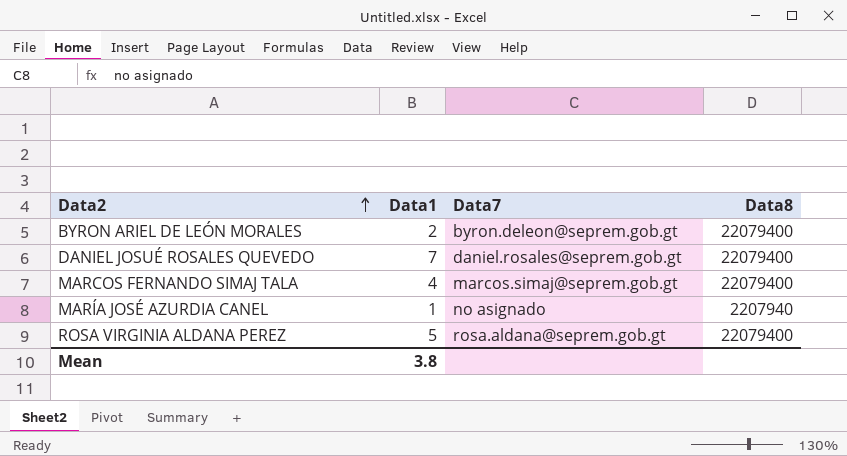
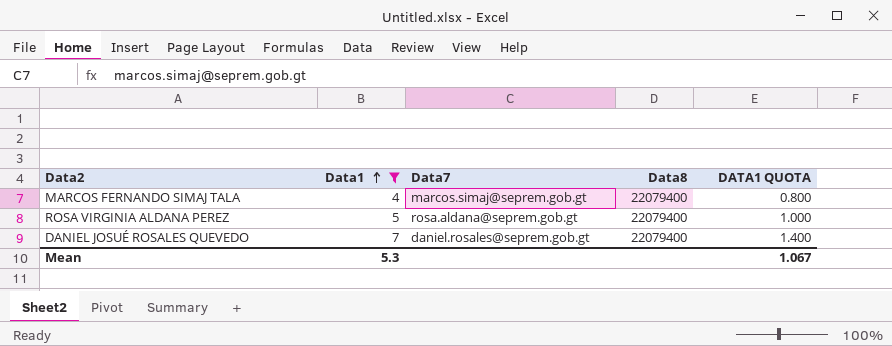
filter: none -> Data1 >= 4
row order: Data2 ascending -> Data1 ascending
column DATA1 QUOTA | formula: none -> [Data1] * 0.2
Mean | Data1: 3.8 -> 5.3

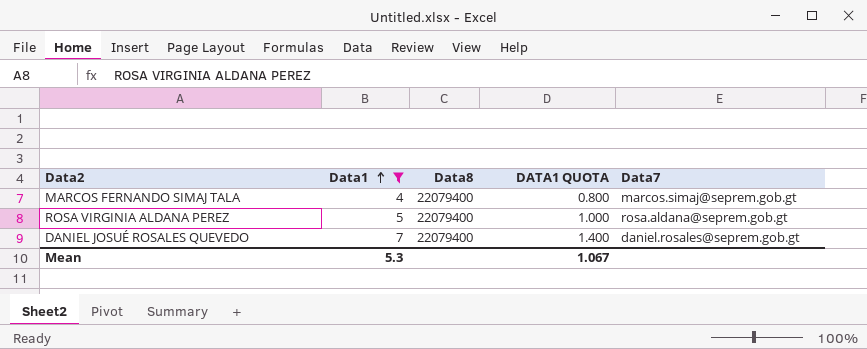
column Data7 | position: 3 -> 5

